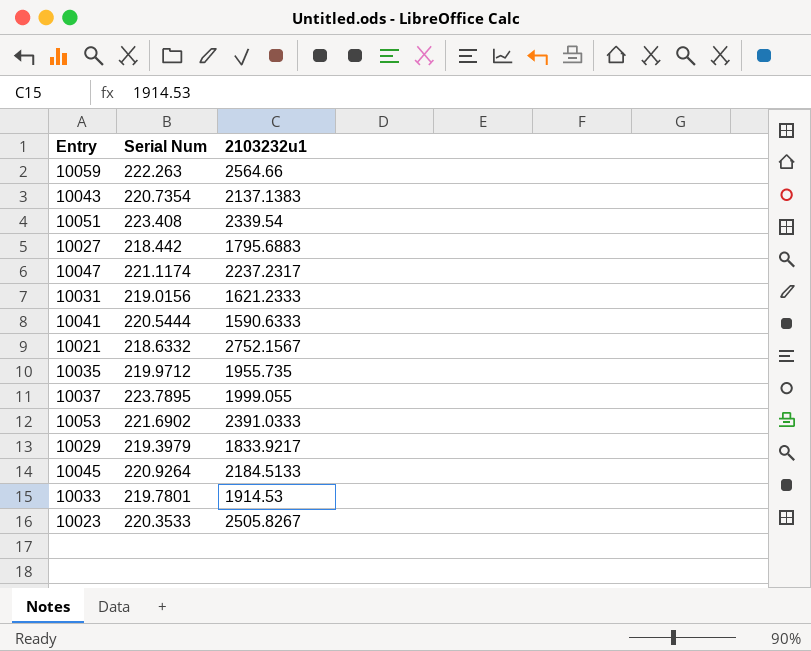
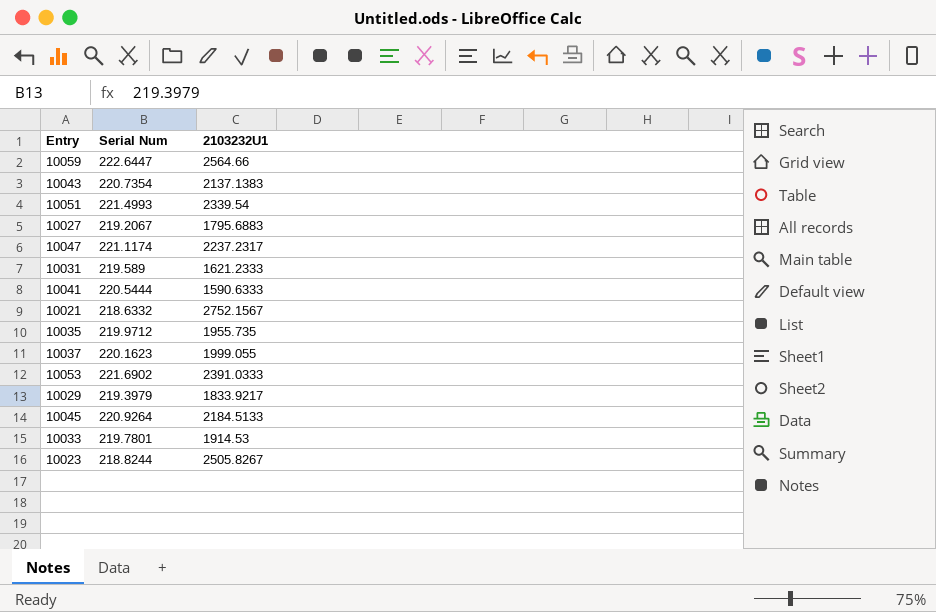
column name: 2103232u1 -> 2103232U1
10059 | Serial Num: 222.263 -> 222.6447
10051 | Serial Num: 223.408 -> 221.4993
10027 | Serial Num: 218.442 -> 219.2067
10031 | Serial Num: 219.0156 -> 219.589
10037 | Serial Num: 223.7895 -> 220.1623
10023 | Serial Num: 220.3533 -> 218.8244

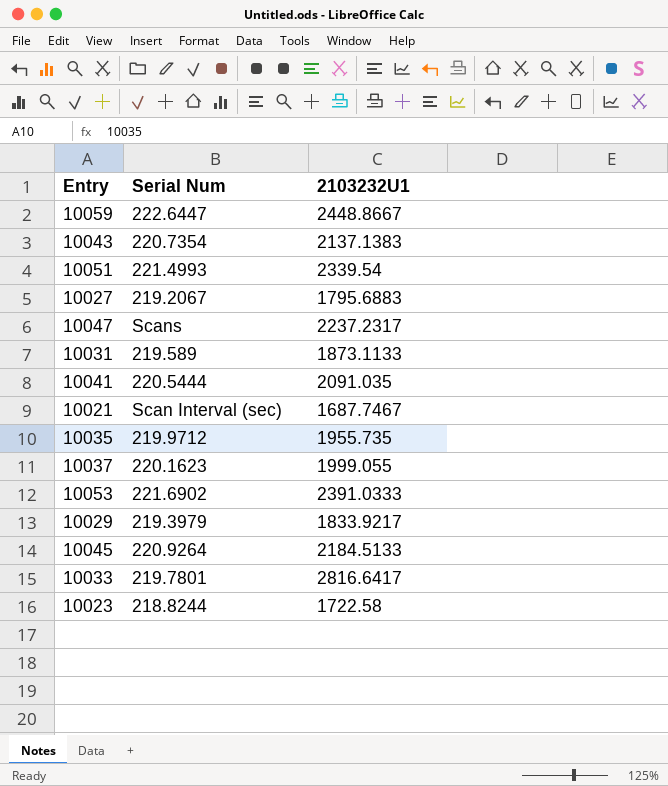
10059 | 2103232U1: 2564.66 -> 2448.8667
10047 | Serial Num: 221.1174 -> Scans
10031 | 2103232U1: 1621.2333 -> 1873.1133
10041 | 2103232U1: 1590.6333 -> 2091.035
10021 | Serial Num: 218.6332 -> Scan Interval (sec)
10021 | 2103232U1: 2752.1567 -> 1687.7467
10033 | 2103232U1: 1914.53 -> 2816.6417
10023 | 2103232U1: 2505.8267 -> 1722.58

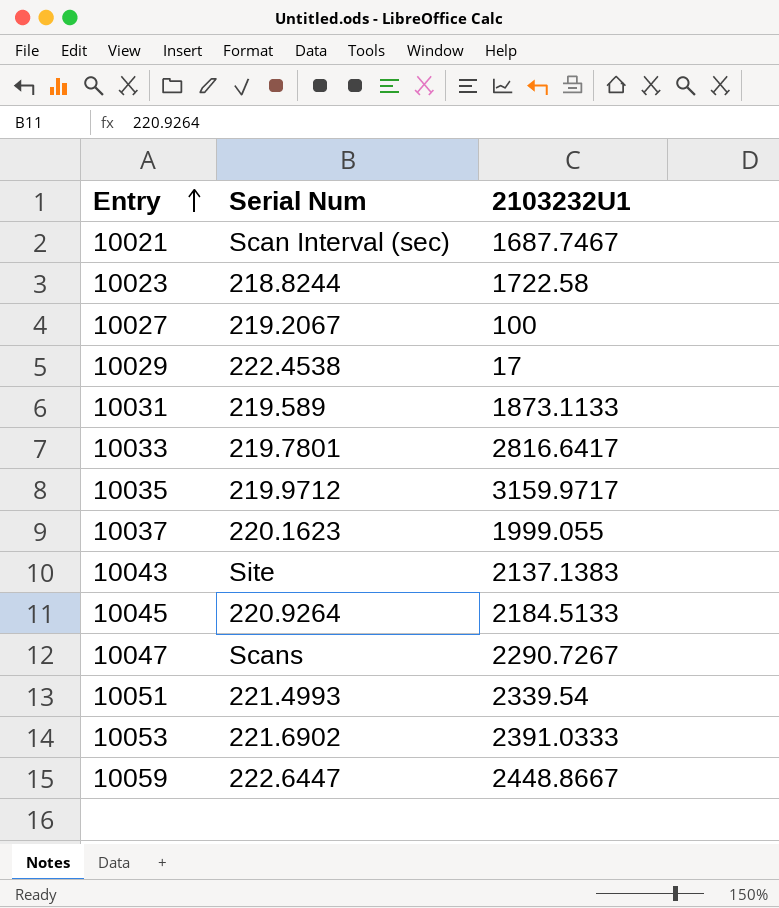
row order: none -> Entry ascending
row 10041: 220.5444 | 2091.035 -> none
10027 | 2103232U1: 1795.6883 -> 100
10029 | Serial Num: 219.3979 -> 222.4538
10029 | 2103232U1: 1833.9217 -> 17
10035 | 2103232U1: 1955.735 -> 3159.9717
10043 | Serial Num: 220.7354 -> Site
10047 | 2103232U1: 2237.2317 -> 2290.7267

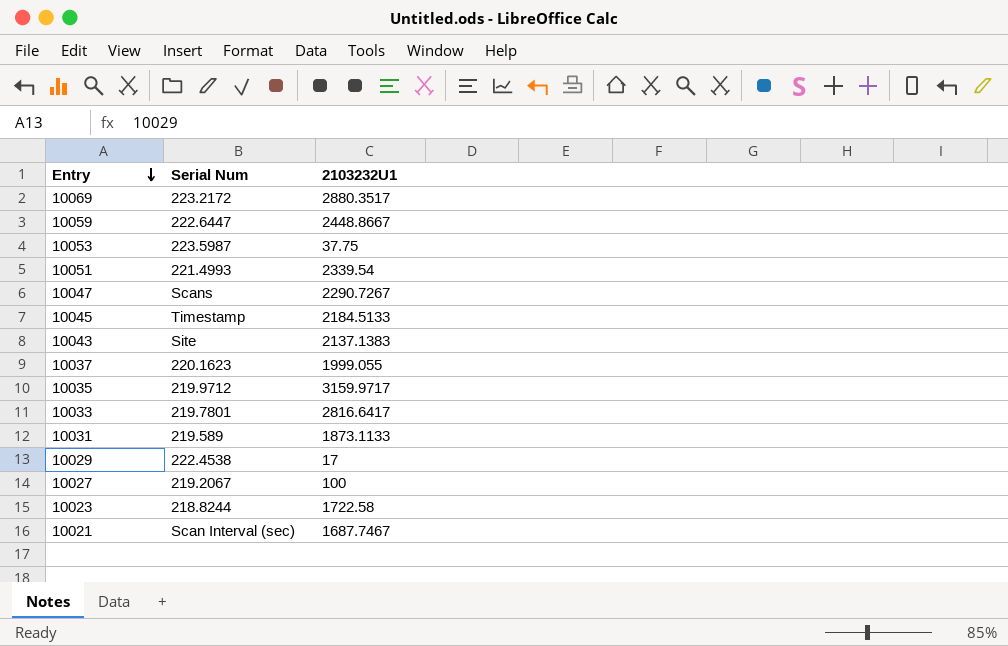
row order: Entry ascending -> Entry descending
row 10069: none -> 223.2172 | 2880.3517
10053 | Serial Num: 221.6902 -> 223.5987
10053 | 2103232U1: 2391.0333 -> 37.75
10045 | Serial Num: 220.9264 -> Timestamp

